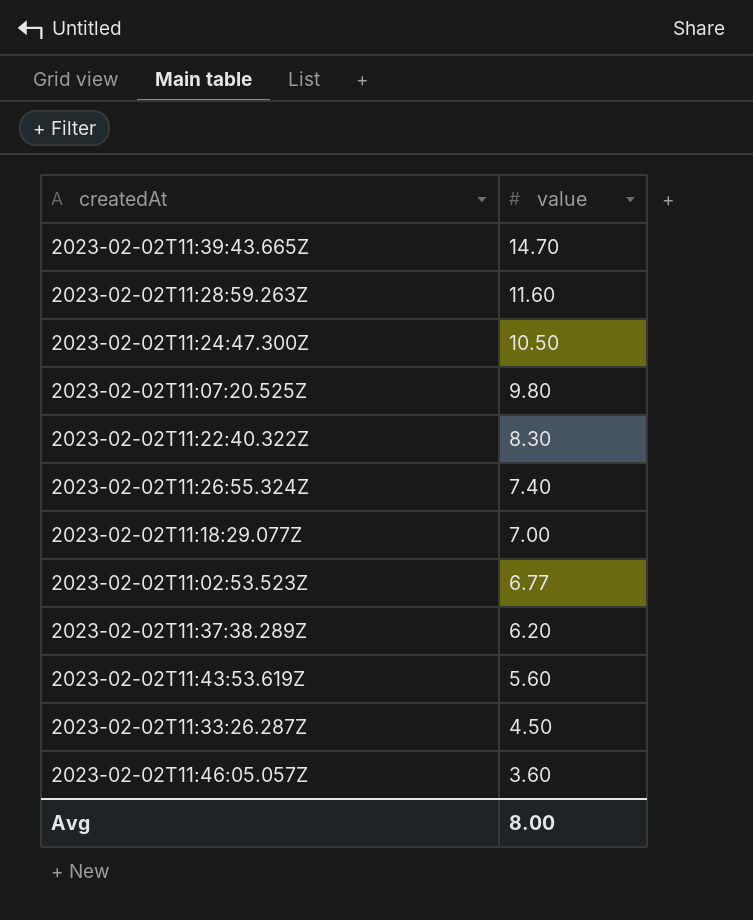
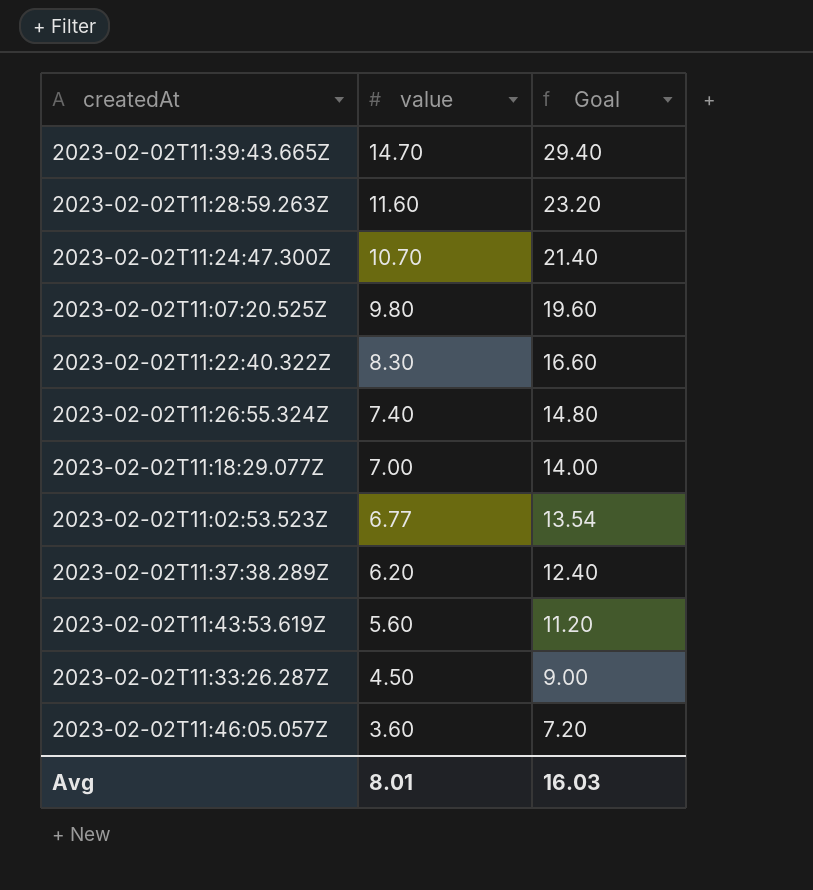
column Goal | formula: none -> [value] * 2
2023-02-02T11:24:47.300Z | value: 10.50 -> 10.70
Avg | value: 8.00 -> 8.01

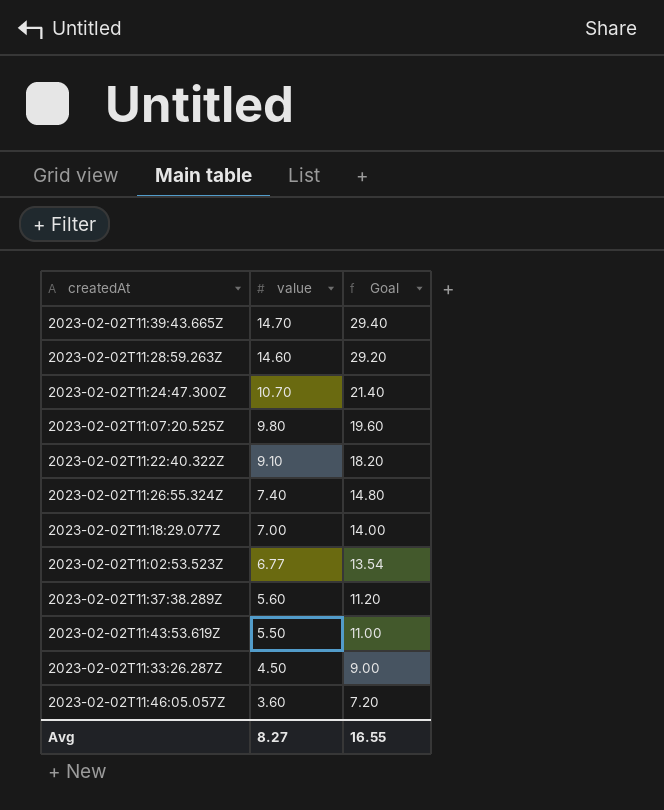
2023-02-02T11:28:59.263Z | value: 11.60 -> 14.60
2023-02-02T11:28:59.263Z | Goal: 23.20 -> 29.20
2023-02-02T11:22:40.322Z | value: 8.30 -> 9.10
2023-02-02T11:22:40.322Z | Goal: 16.60 -> 18.20
2023-02-02T11:37:38.289Z | value: 6.20 -> 5.60
2023-02-02T11:37:38.289Z | Goal: 12.40 -> 11.20
2023-02-02T11:43:53.619Z | value: 5.60 -> 5.50
2023-02-02T11:43:53.619Z | Goal: 11.20 -> 11.00
Avg | value: 8.01 -> 8.27
Avg | Goal: 16.03 -> 16.55

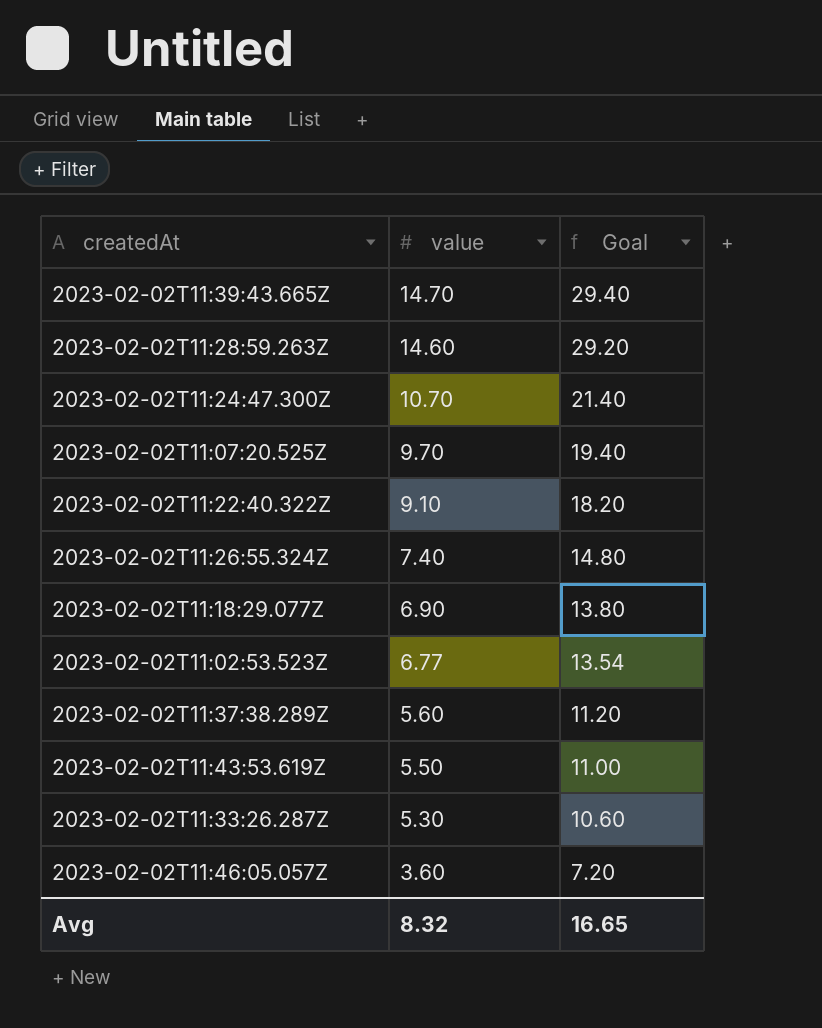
2023-02-02T11:07:20.525Z | value: 9.80 -> 9.70
2023-02-02T11:07:20.525Z | Goal: 19.60 -> 19.40
2023-02-02T11:18:29.077Z | value: 7.00 -> 6.90
2023-02-02T11:18:29.077Z | Goal: 14.00 -> 13.80
2023-02-02T11:33:26.287Z | value: 4.50 -> 5.30
2023-02-02T11:33:26.287Z | Goal: 9.00 -> 10.60
Avg | value: 8.27 -> 8.32
Avg | Goal: 16.55 -> 16.65

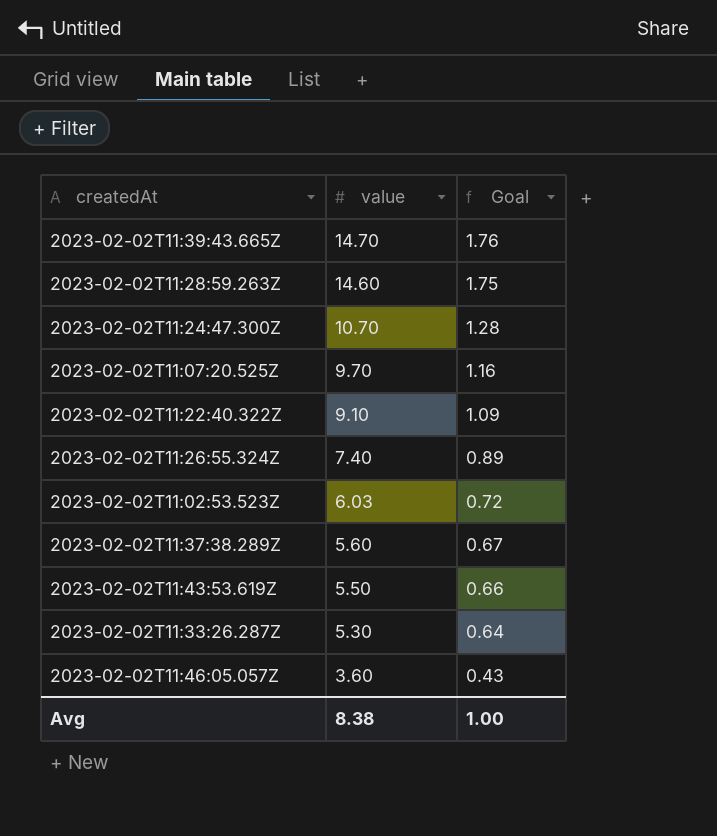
column Goal | formula: [value] * 2 -> [value] * 0.12
row 2023-02-02T11:18:29.077Z: 6.90 | 13.80 -> none
2023-02-02T11:02:53.523Z | value: 6.77 -> 6.03
Avg | value: 8.32 -> 8.38
Avg | Goal: 16.65 -> 1.00

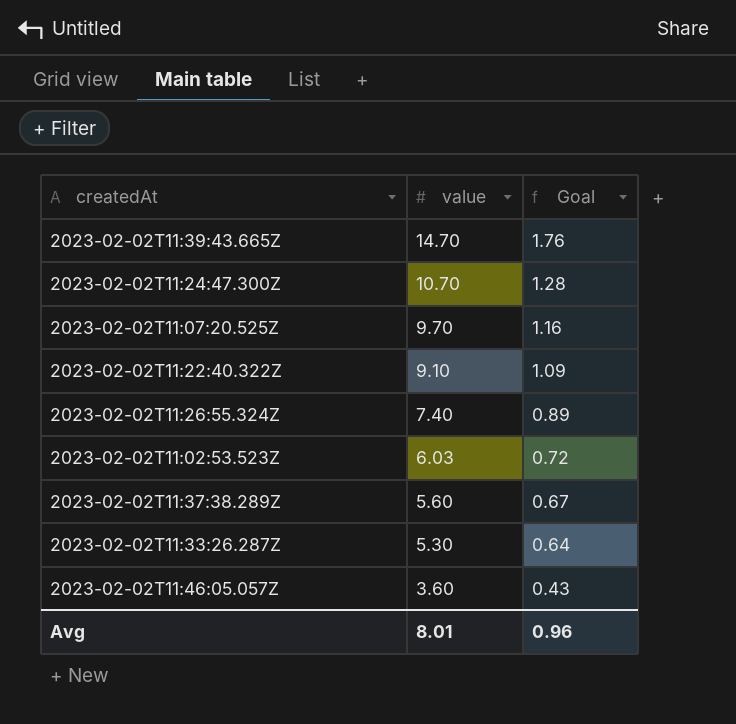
row 2023-02-02T11:28:59.263Z: 14.60 | 1.75 -> none
row 2023-02-02T11:43:53.619Z: 5.50 | 0.66 -> none
Avg | value: 8.38 -> 8.01
Avg | Goal: 1.00 -> 0.96

